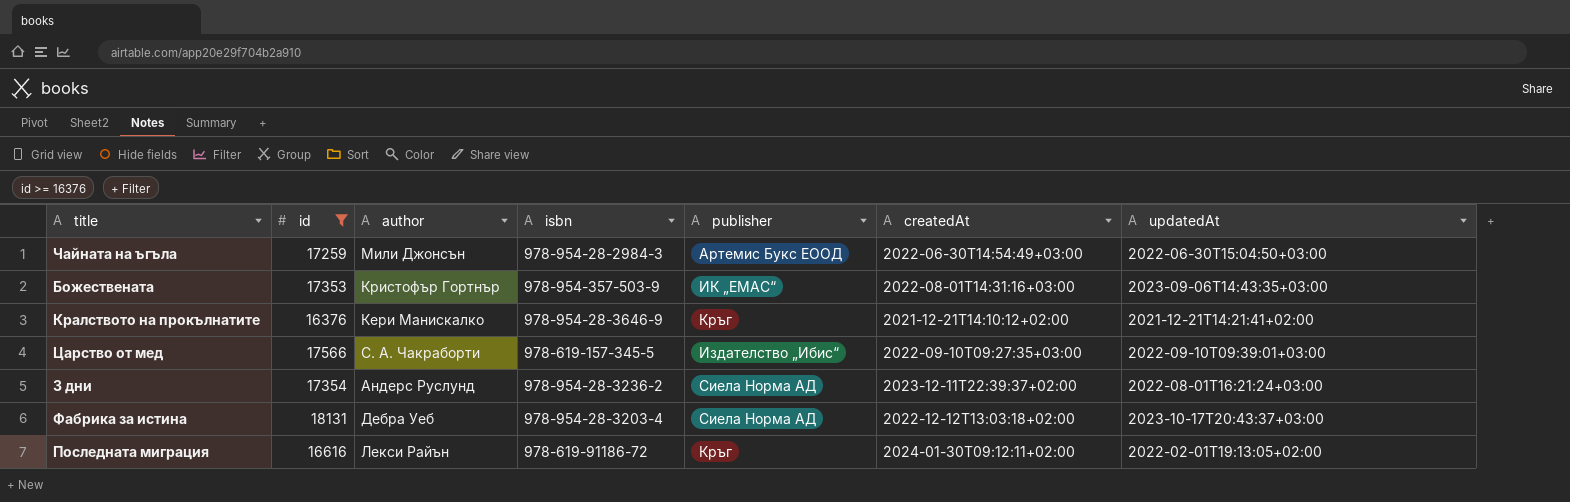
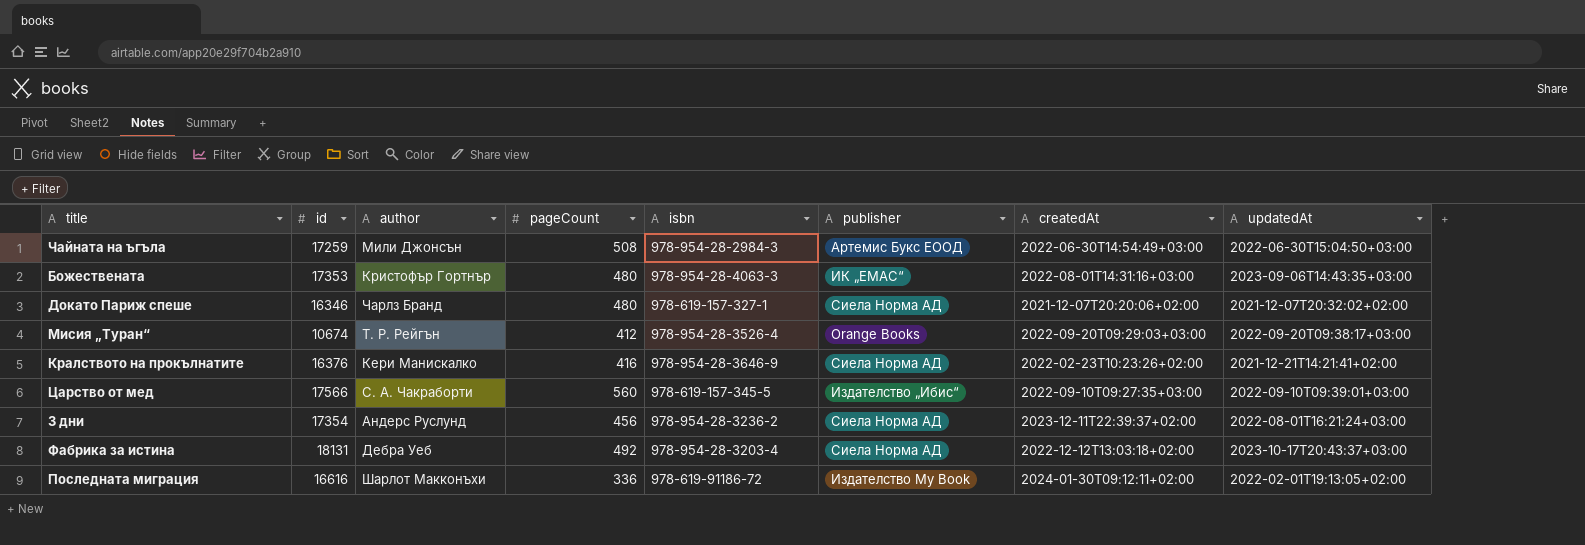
filter: id >= 16376 -> none
column pageCount | position: none -> 4
Божествената | isbn: 978-954-357-503-9 -> 978-954-28-4063-3
Кралството на прокълнатите | publisher: Кръг -> Сиела Норма АД
Кралството на прокълнатите | createdAt: 2021-12-21T14:10:12+02:00 -> 2022-02-23T10:23:26+02:00
Последната миграция | author: Лекси Райън -> Шарлот Макконъхи
Последната миграция | publisher: Кръг -> Издателство My Book

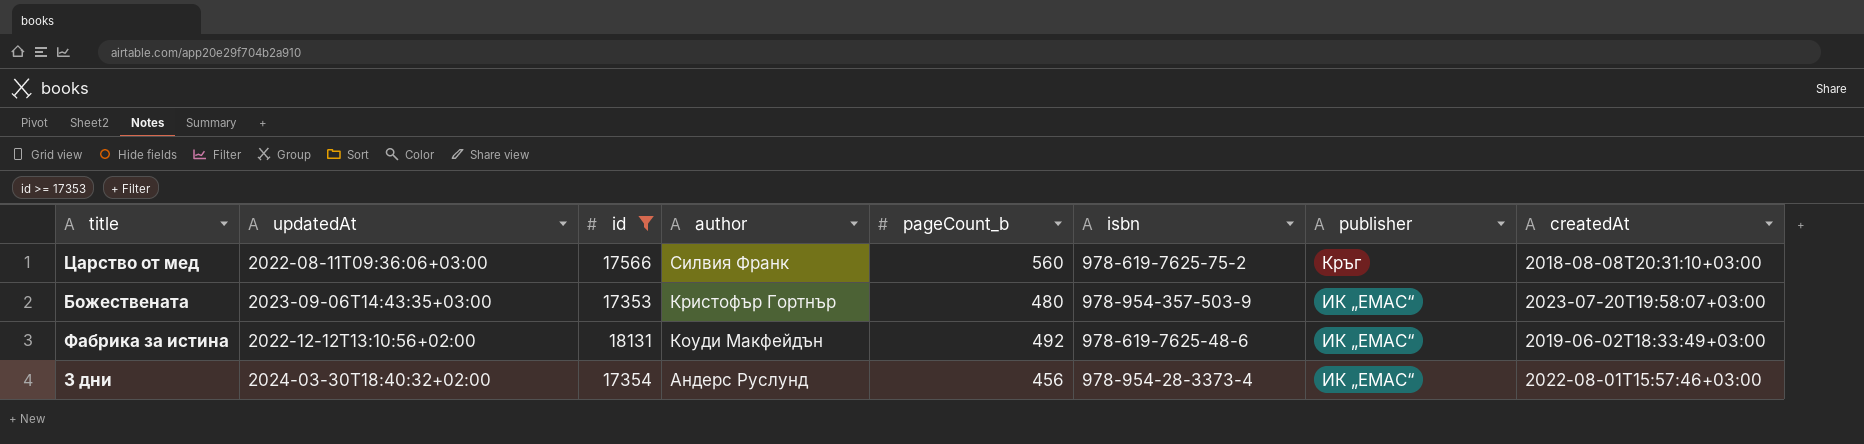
filter: none -> id >= 17353
row order: none -> author descending
column updatedAt | position: 8 -> 2
column name: pageCount -> pageCount_b
Царство от мед | updatedAt: 2022-09-10T09:39:01+03:00 -> 2022-08-11T09:36:06+03:00
Царство от мед | author: С. А. Чакраборти -> Силвия Франк
Царство от мед | isbn: 978-619-157-345-5 -> 978-619-7625-75-2
Царство от мед | publisher: Издателство „Ибис“ -> Кръг
Царство от мед | createdAt: 2022-09-10T09:27:35+03:00 -> 2018-08-08T20:31:10+03:00
Божествената | isbn: 978-954-28-4063-3 -> 978-954-357-503-9
Божествената | createdAt: 2022-08-01T14:31:16+03:00 -> 2023-07-20T19:58:07+03:00
Фабрика за истина | updatedAt: 2023-10-17T20:43:37+03:00 -> 2022-12-12T13:10:56+02:00
Фабрика за истина | author: Дебра Уеб -> Коуди Макфейдън
Фабрика за истина | isbn: 978-954-28-3203-4 -> 978-619-7625-48-6
Фабрика за истина | publisher: Сиела Норма АД -> ИК „ЕМАС“
Фабрика за истина | createdAt: 2022-12-12T13:03:18+02:00 -> 2019-06-02T18:33:49+03:00
3 дни | updatedAt: 2022-08-01T16:21:24+03:00 -> 2024-03-30T18:40:32+02:00
3 дни | isbn: 978-954-28-3236-2 -> 978-954-28-3373-4
3 дни | publisher: Сиела Норма АД -> ИК „ЕМАС“
3 дни | createdAt: 2023-12-11T22:39:37+02:00 -> 2022-08-01T15:57:46+03:00

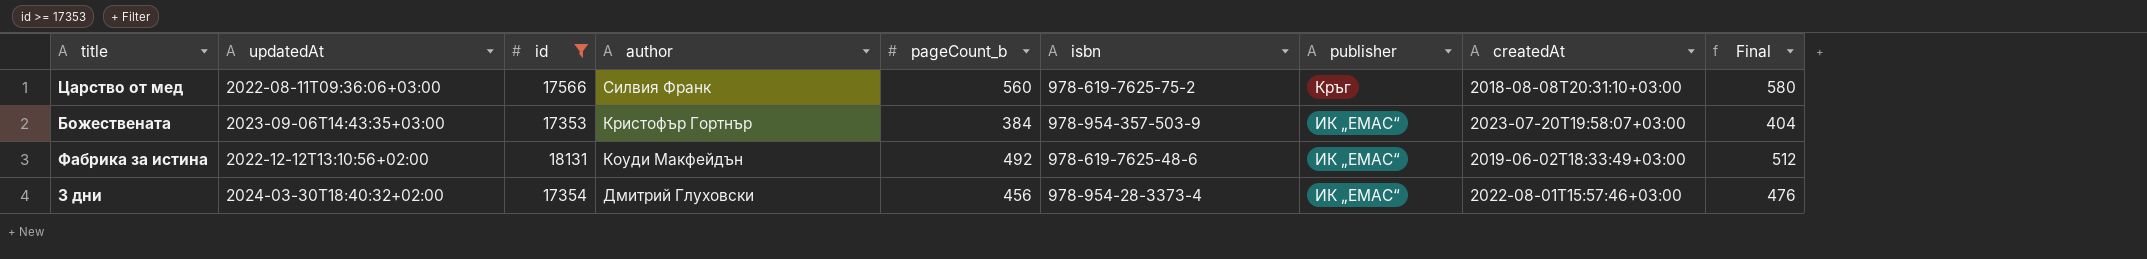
column Final | formula: none -> [pageCount_b] + 20
Божествената | pageCount_b: 480 -> 384
3 дни | author: Андерс Руслунд -> Дмитрий Глуховски

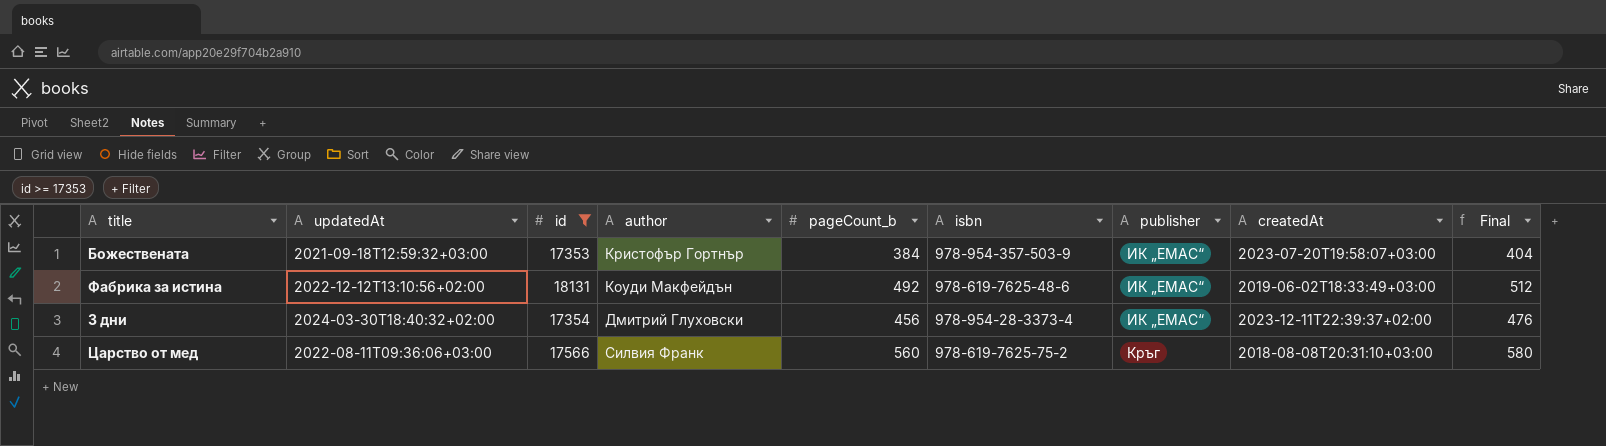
row order: author descending -> publisher ascending
Божествената | updatedAt: 2023-09-06T14:43:35+03:00 -> 2021-09-18T12:59:32+03:00
3 дни | createdAt: 2022-08-01T15:57:46+03:00 -> 2023-12-11T22:39:37+02:00

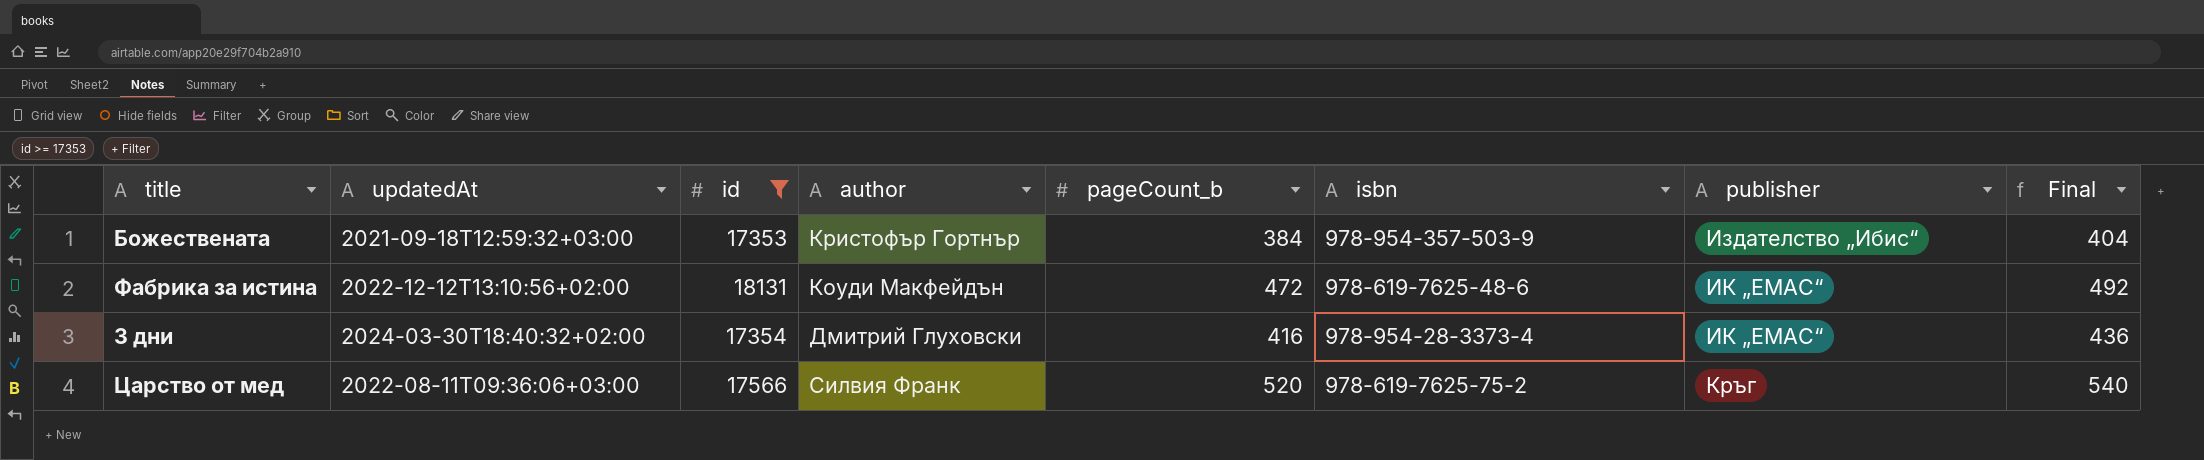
column createdAt | position: 8 -> none
Божествената | publisher: ИК „ЕМАС“ -> Издателство „Ибис“
Фабрика за истина | pageCount_b: 492 -> 472
Фабрика за истина | Final: 512 -> 492
3 дни | pageCount_b: 456 -> 416
3 дни | Final: 476 -> 436
Царство от мед | pageCount_b: 560 -> 520
Царство от мед | Final: 580 -> 540

